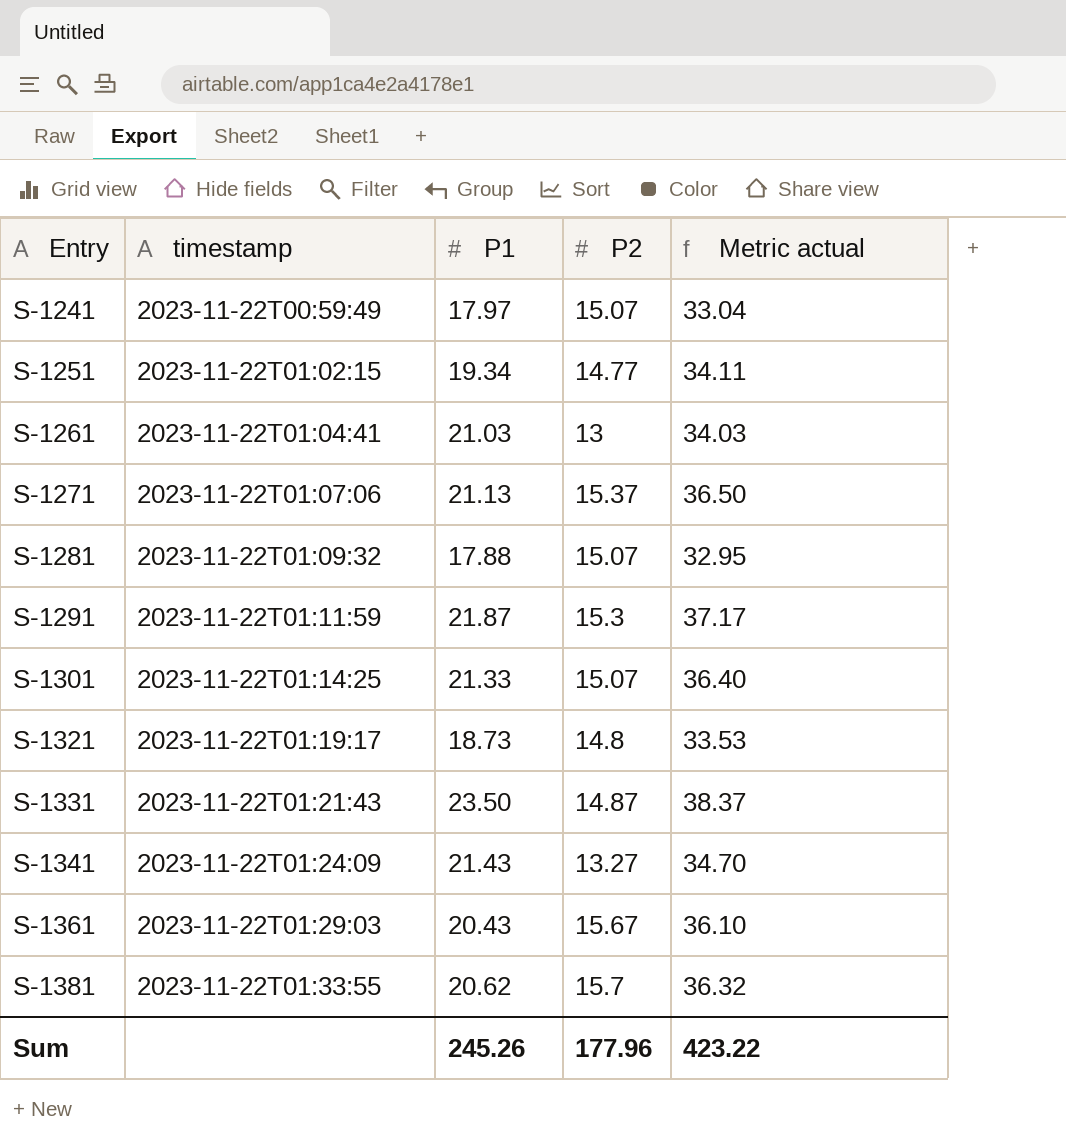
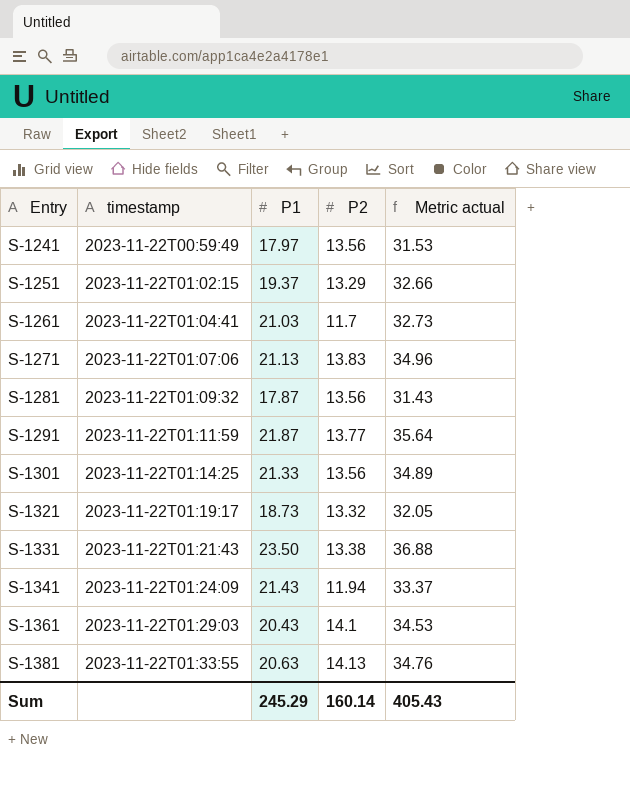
S-1241 | P2: 15.07 -> 13.56
S-1241 | Metric actual: 33.04 -> 31.53
S-1251 | P1: 19.34 -> 19.37
S-1251 | P2: 14.77 -> 13.29
S-1251 | Metric actual: 34.11 -> 32.66
S-1261 | P2: 13 -> 11.7
S-1261 | Metric actual: 34.03 -> 32.73
S-1271 | P2: 15.37 -> 13.83
S-1271 | Metric actual: 36.50 -> 34.96
S-1281 | P1: 17.88 -> 17.87
S-1281 | P2: 15.07 -> 13.56
S-1281 | Metric actual: 32.95 -> 31.43
S-1291 | P2: 15.3 -> 13.77
S-1291 | Metric actual: 37.17 -> 35.64
S-1301 | P2: 15.07 -> 13.56
S-1301 | Metric actual: 36.40 -> 34.89
S-1321 | P2: 14.8 -> 13.32
S-1321 | Metric actual: 33.53 -> 32.05
S-1331 | P2: 14.87 -> 13.38
S-1331 | Metric actual: 38.37 -> 36.88
S-1341 | P2: 13.27 -> 11.94
S-1341 | Metric actual: 34.70 -> 33.37
S-1361 | P2: 15.67 -> 14.1
S-1361 | Metric actual: 36.10 -> 34.53
S-1381 | P1: 20.62 -> 20.63
S-1381 | P2: 15.7 -> 14.13
S-1381 | Metric actual: 36.32 -> 34.76
Sum | P1: 245.26 -> 245.29
Sum | P2: 177.96 -> 160.14
Sum | Metric actual: 423.22 -> 405.43

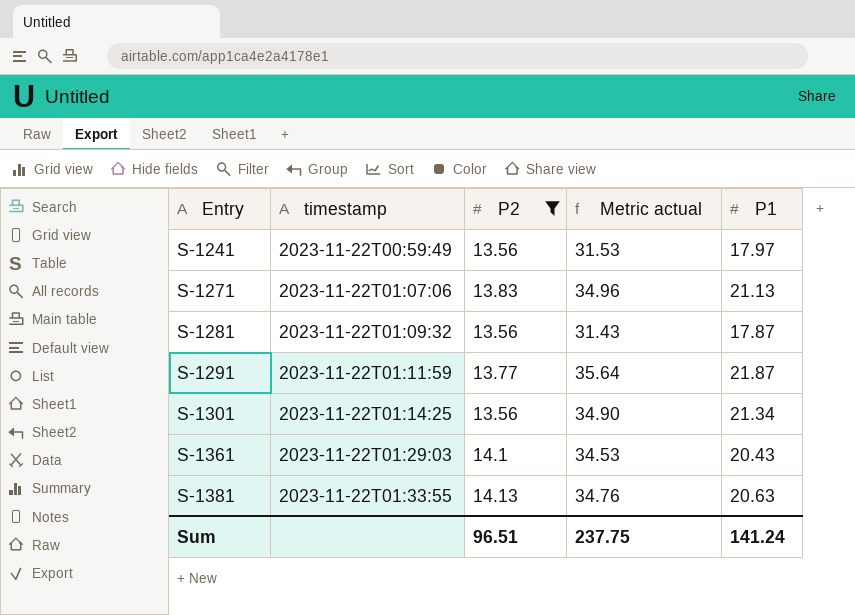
filter: none -> P2 >= 13.56
column P1 | position: 3 -> 5
S-1301 | Metric actual: 34.89 -> 34.90
S-1301 | P1: 21.33 -> 21.34
Sum | P2: 160.14 -> 96.51
Sum | Metric actual: 405.43 -> 237.75
Sum | P1: 245.29 -> 141.24

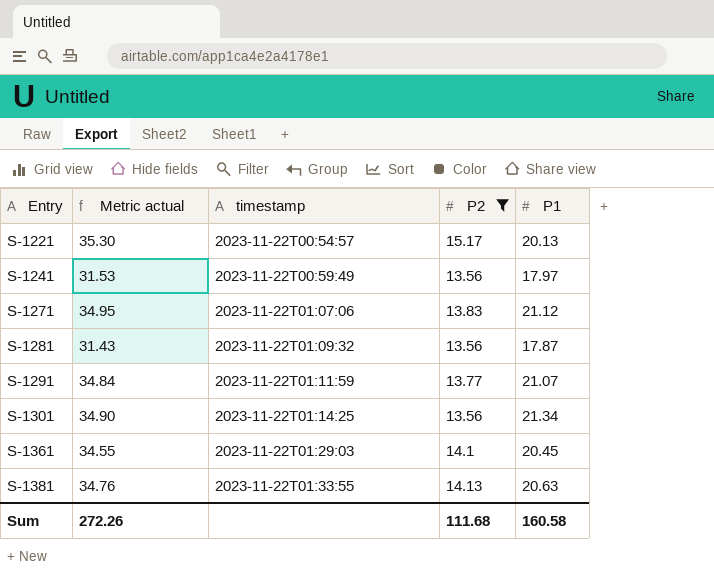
column Metric actual | position: 4 -> 2
row S-1221: none -> 35.30 | 2023-11-22T00:54:57 | 15.17 | 20.13
S-1271 | Metric actual: 34.96 -> 34.95
S-1271 | P1: 21.13 -> 21.12
S-1291 | Metric actual: 35.64 -> 34.84
S-1291 | P1: 21.87 -> 21.07
S-1361 | Metric actual: 34.53 -> 34.55
S-1361 | P1: 20.43 -> 20.45
Sum | Metric actual: 237.75 -> 272.26
Sum | P2: 96.51 -> 111.68
Sum | P1: 141.24 -> 160.58

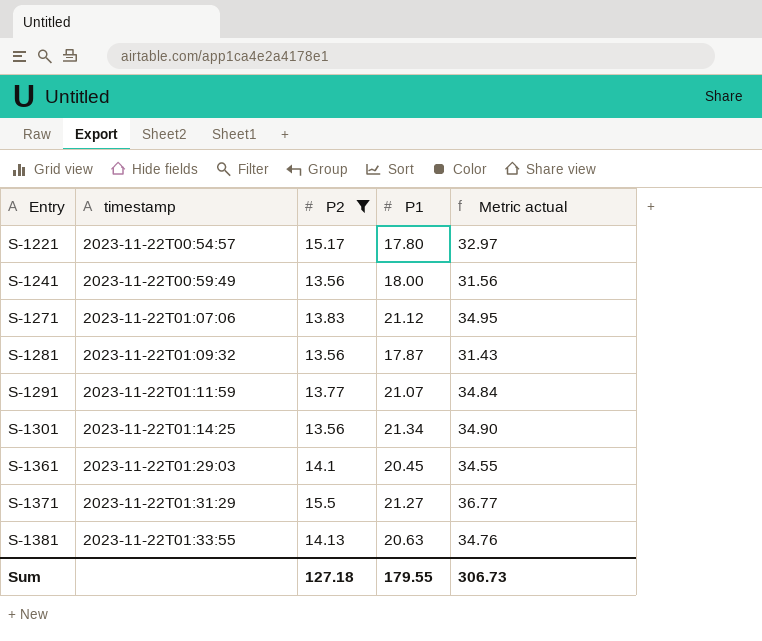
column Metric actual | position: 2 -> 5
S-1221 | P1: 20.13 -> 17.80
S-1221 | Metric actual: 35.30 -> 32.97
S-1241 | P1: 17.97 -> 18.00
S-1241 | Metric actual: 31.53 -> 31.56
row S-1371: none -> 2023-11-22T01:31:29 | 15.5 | 21.27 | 36.77
Sum | P2: 111.68 -> 127.18
Sum | P1: 160.58 -> 179.55
Sum | Metric actual: 272.26 -> 306.73

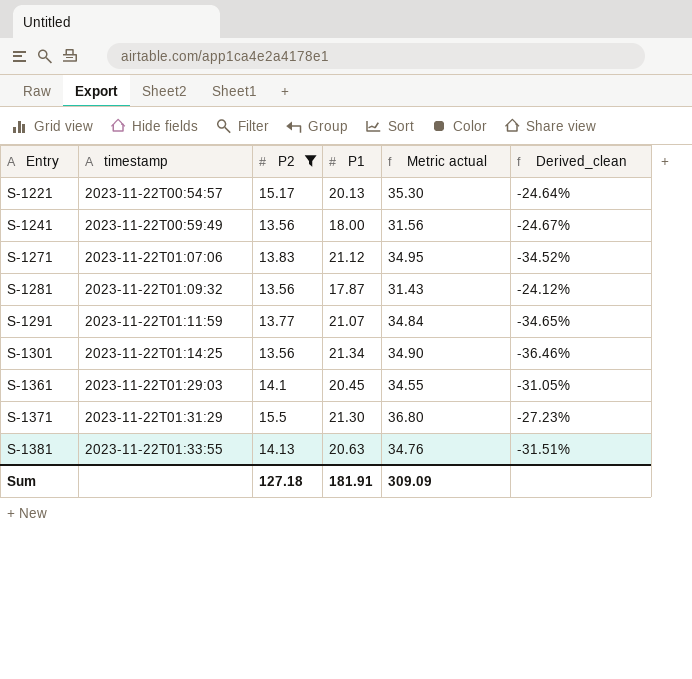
column Derived_clean | formula: none -> ([P2] - [P1]) / [P1]
S-1221 | P1: 17.80 -> 20.13
S-1221 | Metric actual: 32.97 -> 35.30
S-1371 | P1: 21.27 -> 21.30
S-1371 | Metric actual: 36.77 -> 36.80
Sum | P1: 179.55 -> 181.91
Sum | Metric actual: 306.73 -> 309.09

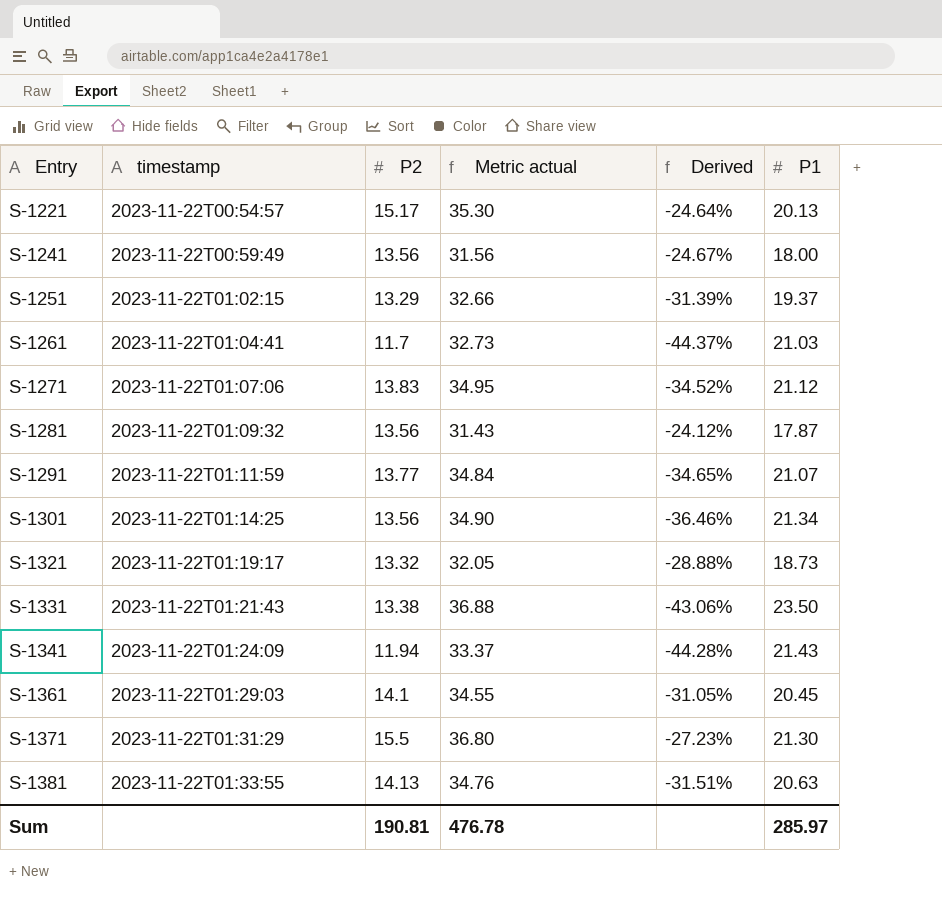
filter: P2 >= 13.56 -> none
column name: Derived_clean -> Derived
column P1 | position: 4 -> 6
Sum | P2: 127.18 -> 190.81
Sum | Metric actual: 309.09 -> 476.78
Sum | P1: 181.91 -> 285.97

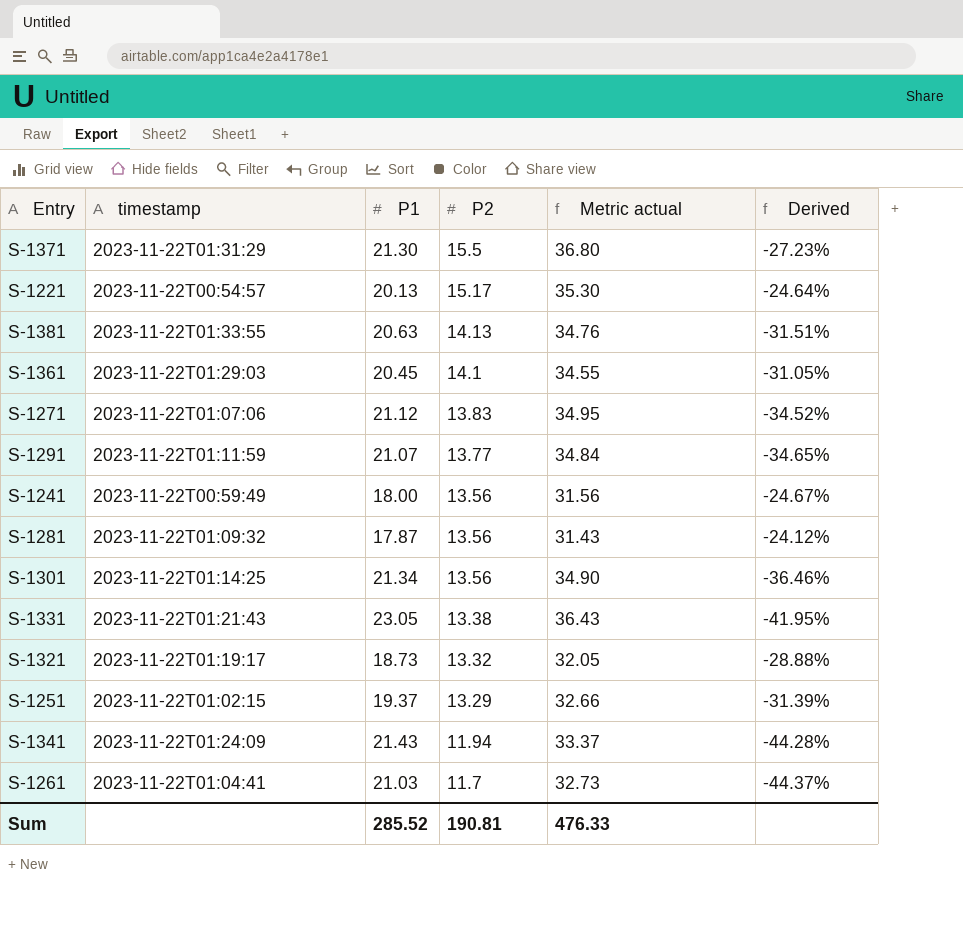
row order: Entry ascending -> P2 descending
column P1 | position: 6 -> 3
S-1331 | P1: 23.50 -> 23.05
S-1331 | Metric actual: 36.88 -> 36.43
S-1331 | Derived: -43.06% -> -41.95%
Sum | P1: 285.97 -> 285.52
Sum | Metric actual: 476.78 -> 476.33

